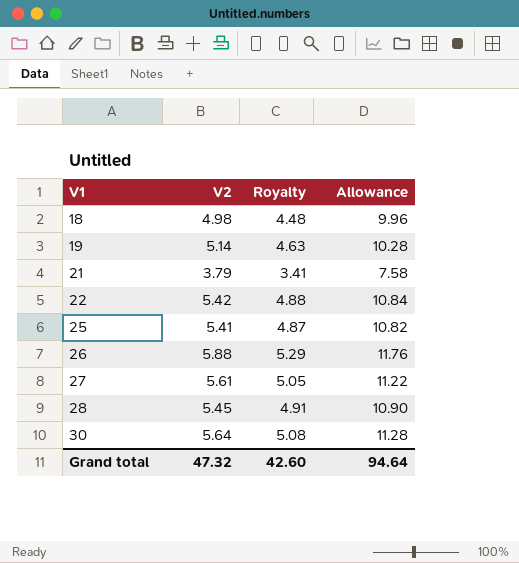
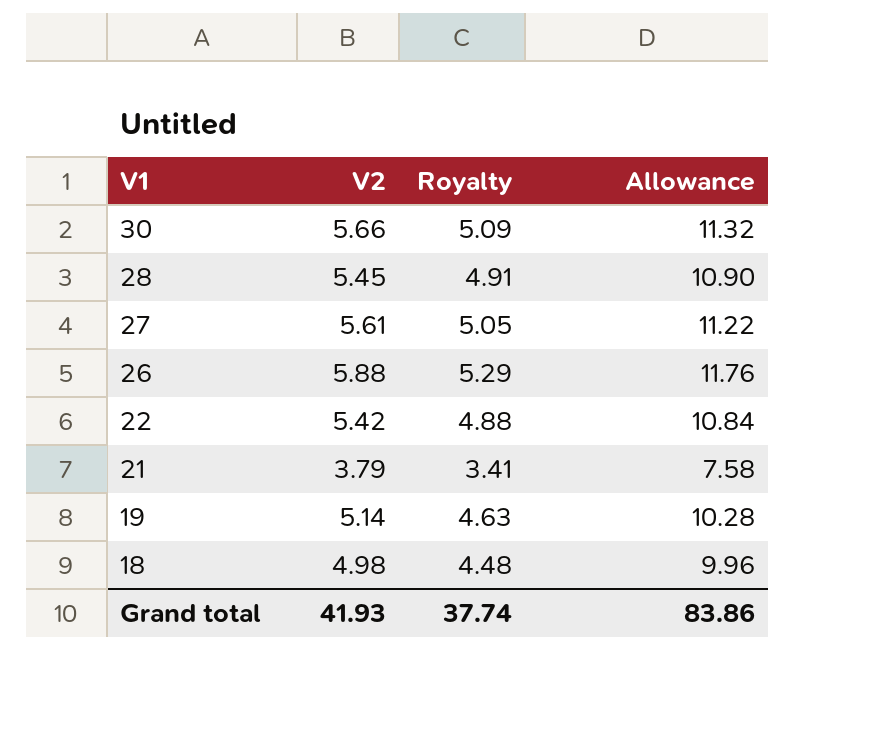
row order: V1 ascending -> V1 descending
row 25: 5.41 | 4.87 | 10.82 -> none
30 | V2: 5.64 -> 5.66
30 | Royalty: 5.08 -> 5.09
30 | Allowance: 11.28 -> 11.32
Grand total | V2: 47.32 -> 41.93
Grand total | Royalty: 42.60 -> 37.74
Grand total | Allowance: 94.64 -> 83.86

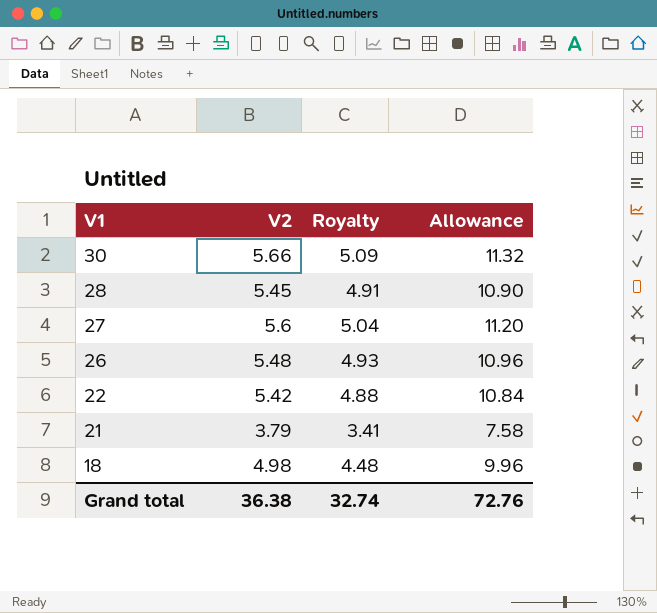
row 19: 5.14 | 4.63 | 10.28 -> none
27 | V2: 5.61 -> 5.6
27 | Royalty: 5.05 -> 5.04
27 | Allowance: 11.22 -> 11.20
26 | V2: 5.88 -> 5.48
26 | Royalty: 5.29 -> 4.93
26 | Allowance: 11.76 -> 10.96
Grand total | V2: 41.93 -> 36.38
Grand total | Royalty: 37.74 -> 32.74
Grand total | Allowance: 83.86 -> 72.76

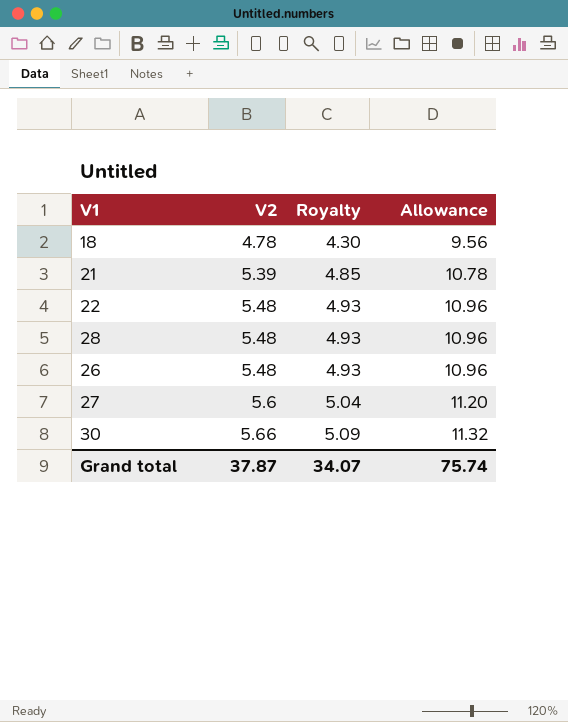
row order: V1 descending -> V2 ascending
18 | V2: 4.98 -> 4.78
18 | Royalty: 4.48 -> 4.30
18 | Allowance: 9.96 -> 9.56
21 | V2: 3.79 -> 5.39
21 | Royalty: 3.41 -> 4.85
21 | Allowance: 7.58 -> 10.78
22 | V2: 5.42 -> 5.48
22 | Royalty: 4.88 -> 4.93
22 | Allowance: 10.84 -> 10.96
28 | V2: 5.45 -> 5.48
28 | Royalty: 4.91 -> 4.93
28 | Allowance: 10.90 -> 10.96
Grand total | V2: 36.38 -> 37.87
Grand total | Royalty: 32.74 -> 34.07
Grand total | Allowance: 72.76 -> 75.74

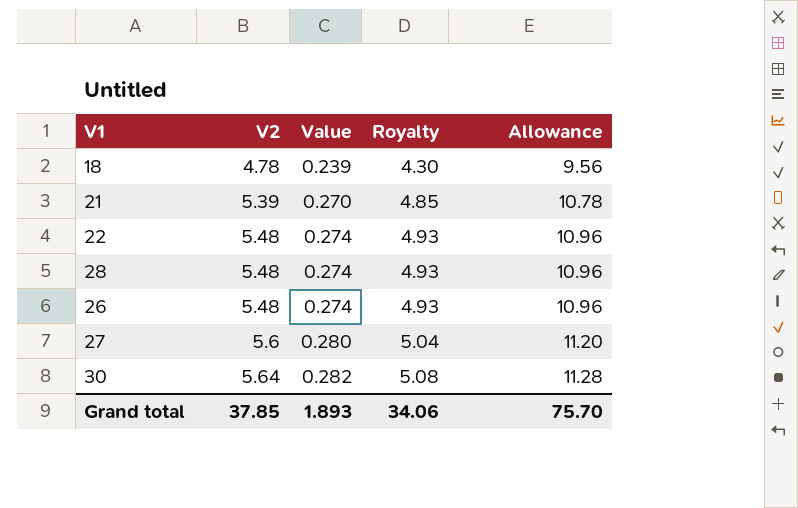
column Value | formula: none -> [V2] * 0.05
30 | V2: 5.66 -> 5.64
30 | Royalty: 5.09 -> 5.08
30 | Allowance: 11.32 -> 11.28
Grand total | V2: 37.87 -> 37.85
Grand total | Royalty: 34.07 -> 34.06
Grand total | Allowance: 75.74 -> 75.70

